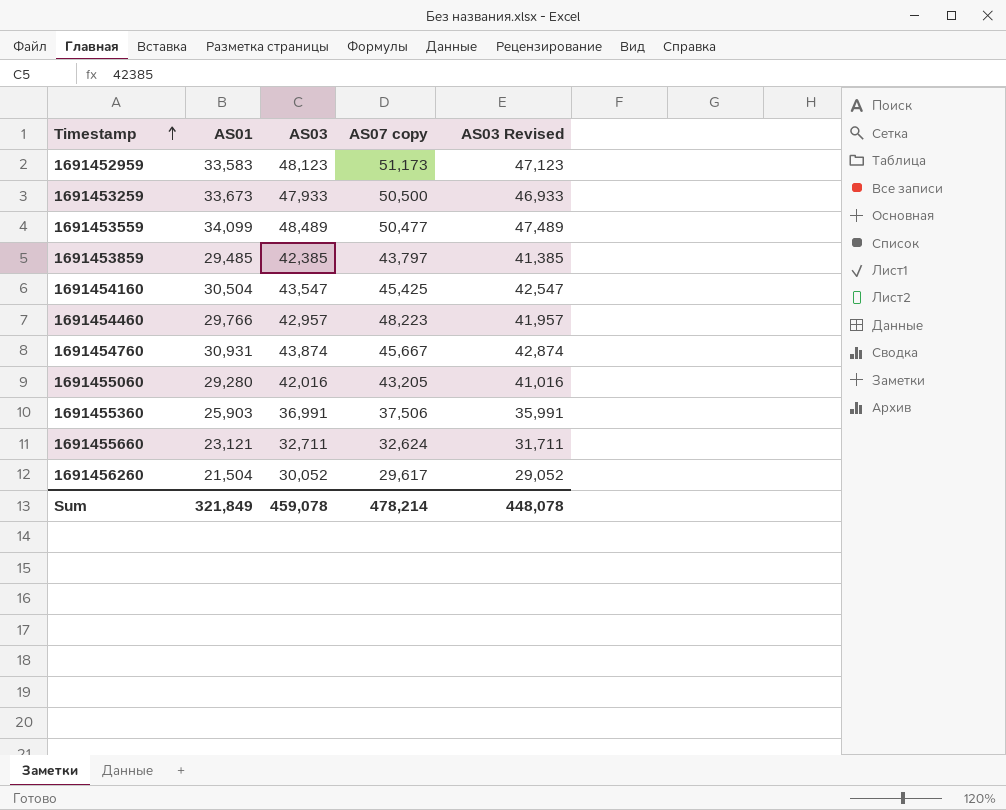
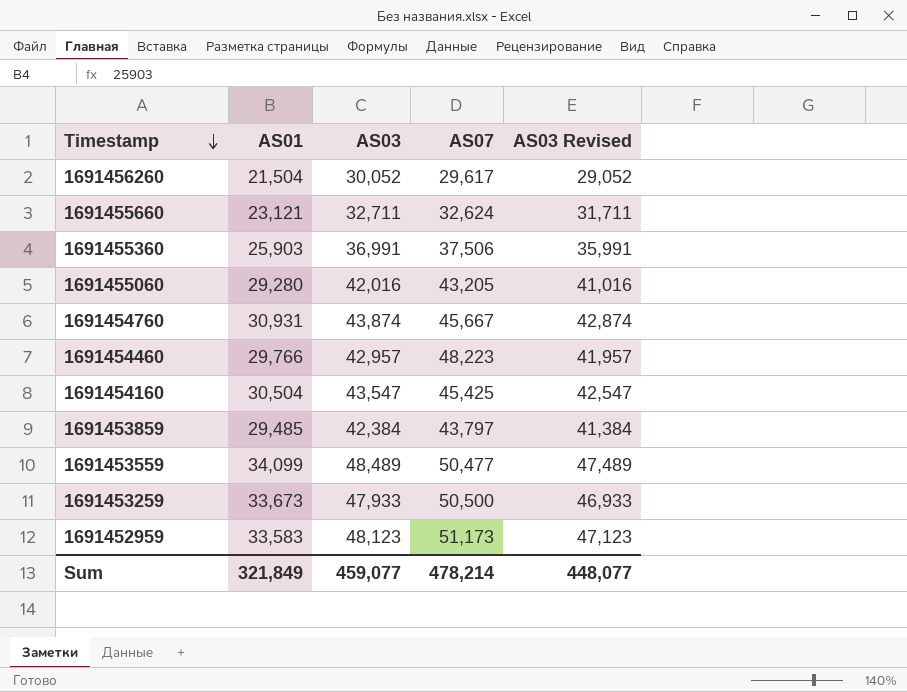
row order: Timestamp ascending -> Timestamp descending
column name: AS07 copy -> AS07
1691453859 | AS03: 42,385 -> 42,384
1691453859 | AS03 Revised: 41,385 -> 41,384
Sum | AS03: 459,078 -> 459,077
Sum | AS03 Revised: 448,078 -> 448,077

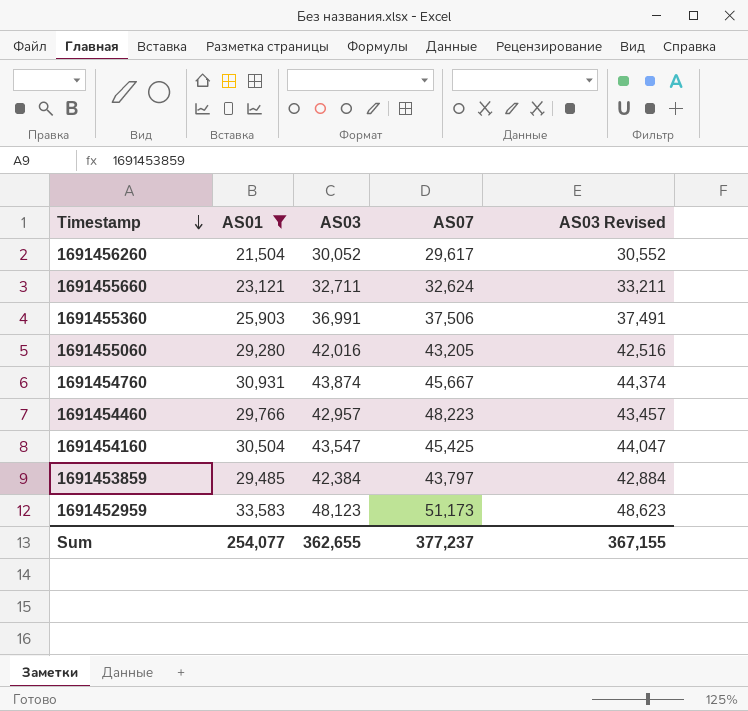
filter: none -> AS01 <= 33,583
column AS03 Revised | formula: [AS03] - 1000 -> [AS03] + 500
Sum | AS01: 321,849 -> 254,077
Sum | AS03: 459,077 -> 362,655
Sum | AS07: 478,214 -> 377,237
Sum | AS03 Revised: 448,077 -> 367,155

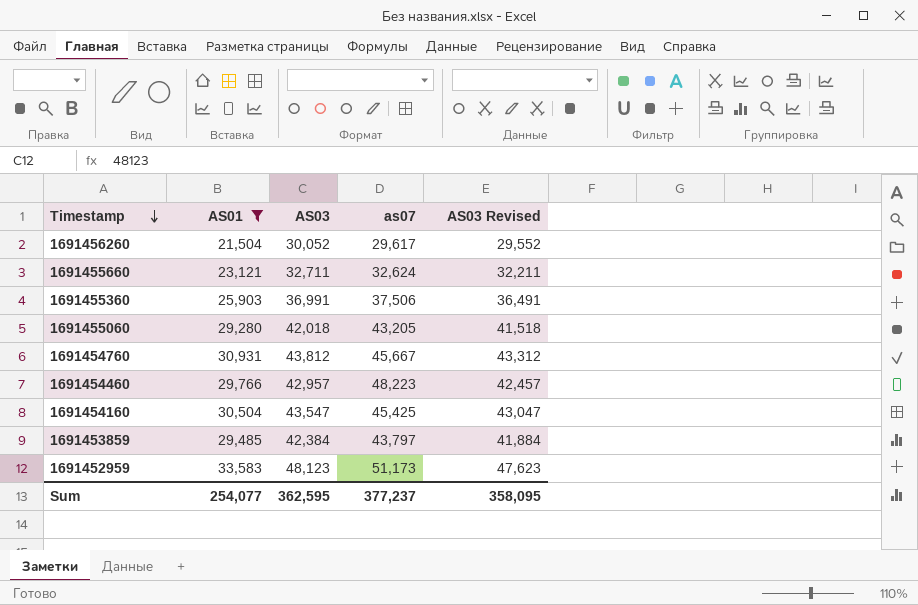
column name: AS07 -> as07
column AS03 Revised | formula: [AS03] + 500 -> [AS03] - 500
1691455060 | AS03: 42,016 -> 42,018
1691454760 | AS03: 43,874 -> 43,812
Sum | AS03: 362,655 -> 362,595
Sum | AS03 Revised: 367,155 -> 358,095

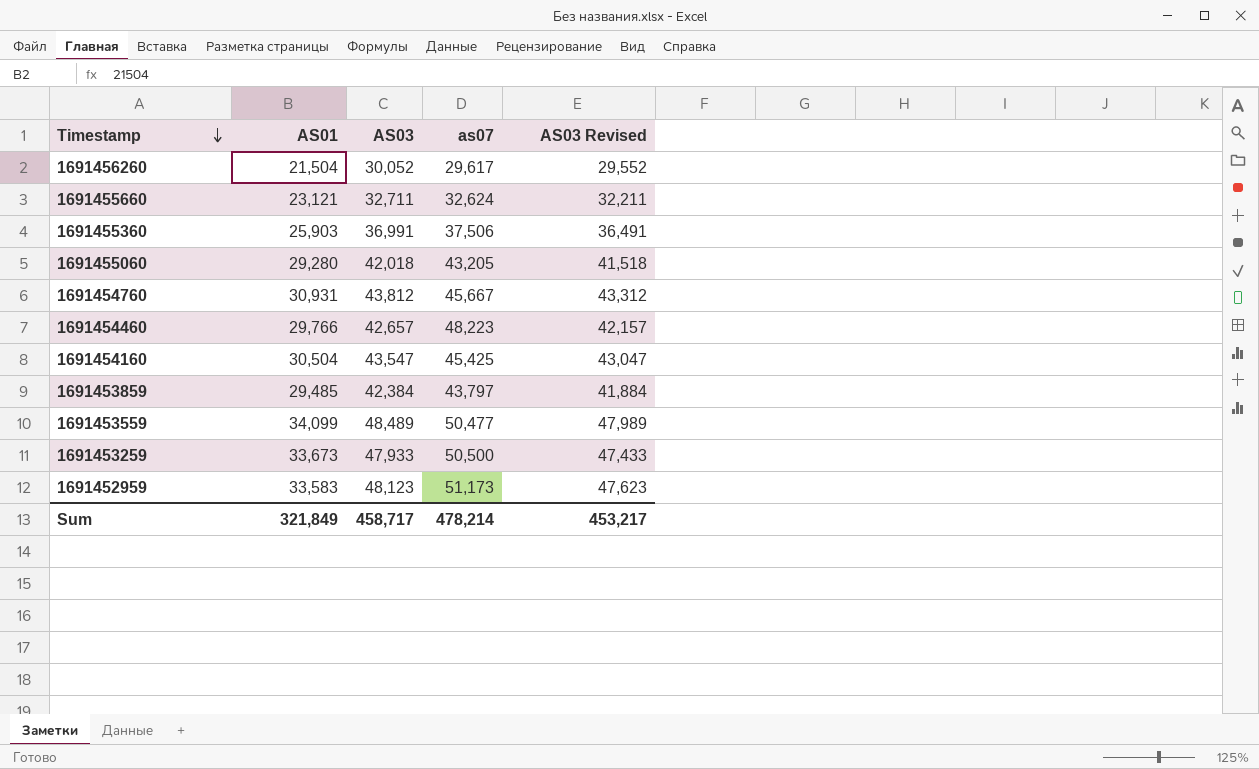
filter: AS01 <= 33,583 -> none
1691454460 | AS03: 42,957 -> 42,657
1691454460 | AS03 Revised: 42,457 -> 42,157
Sum | AS01: 254,077 -> 321,849
Sum | AS03: 362,595 -> 458,717
Sum | as07: 377,237 -> 478,214
Sum | AS03 Revised: 358,095 -> 453,217

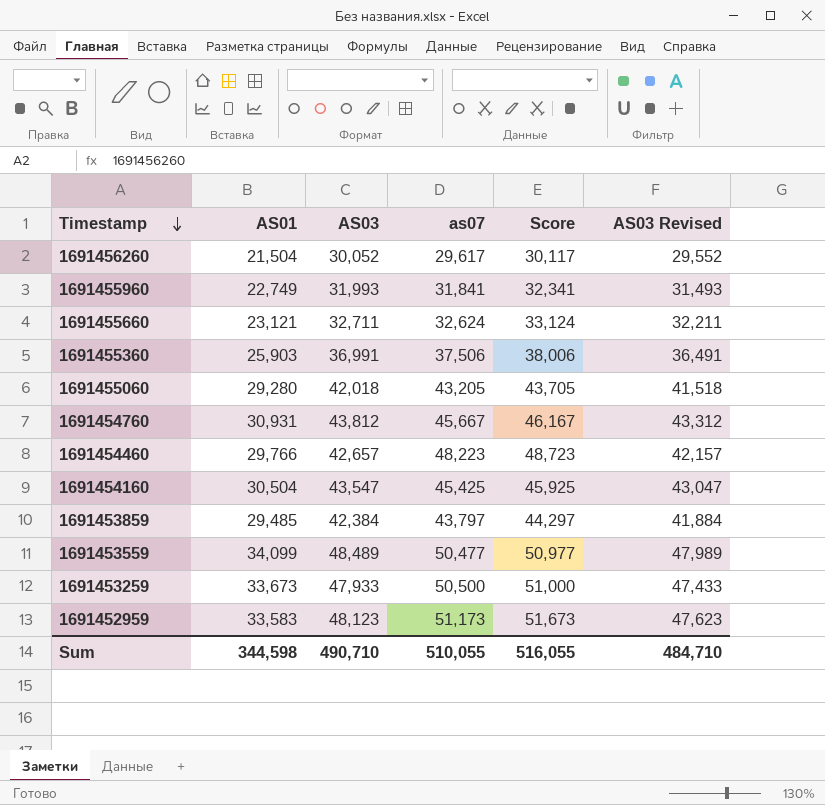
column Score | formula: none -> [as07] + 500
row 1691455960: none -> 22,749 | 31,993 | 31,841 | 32,341 | 31,493
Sum | AS01: 321,849 -> 344,598
Sum | AS03: 458,717 -> 490,710
Sum | as07: 478,214 -> 510,055
Sum | AS03 Revised: 453,217 -> 484,710

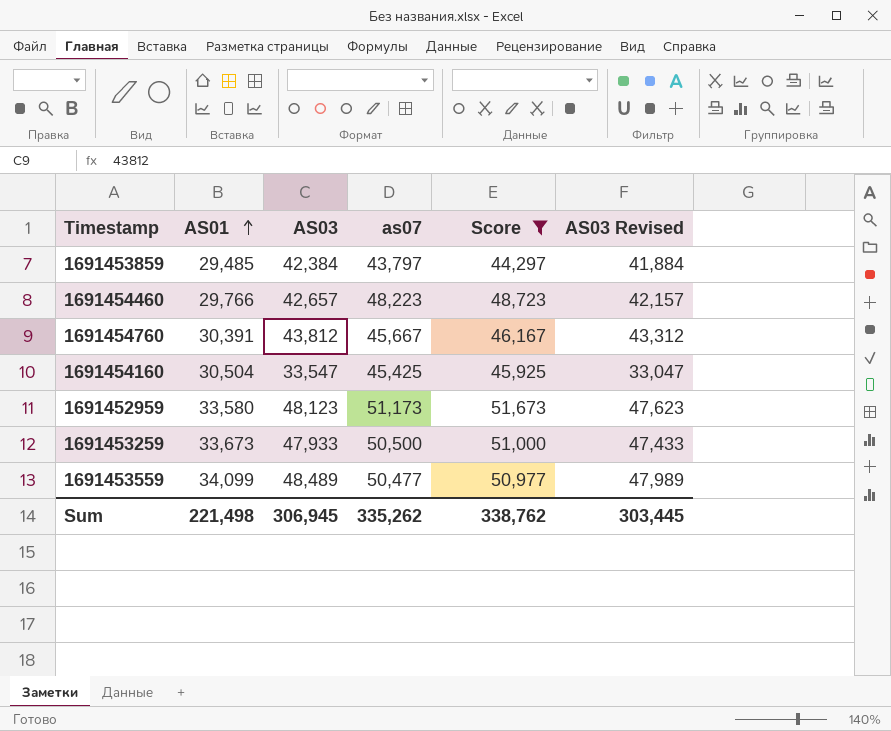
filter: none -> Score >= 44,297
row order: Timestamp descending -> AS01 ascending
1691454760 | AS01: 30,931 -> 30,391
1691454160 | AS03: 43,547 -> 33,547
1691454160 | AS03 Revised: 43,047 -> 33,047
1691452959 | AS01: 33,583 -> 33,580
Sum | AS01: 344,598 -> 221,498
Sum | AS03: 490,710 -> 306,945
Sum | as07: 510,055 -> 335,262
Sum | Score: 516,055 -> 338,762
Sum | AS03 Revised: 484,710 -> 303,445

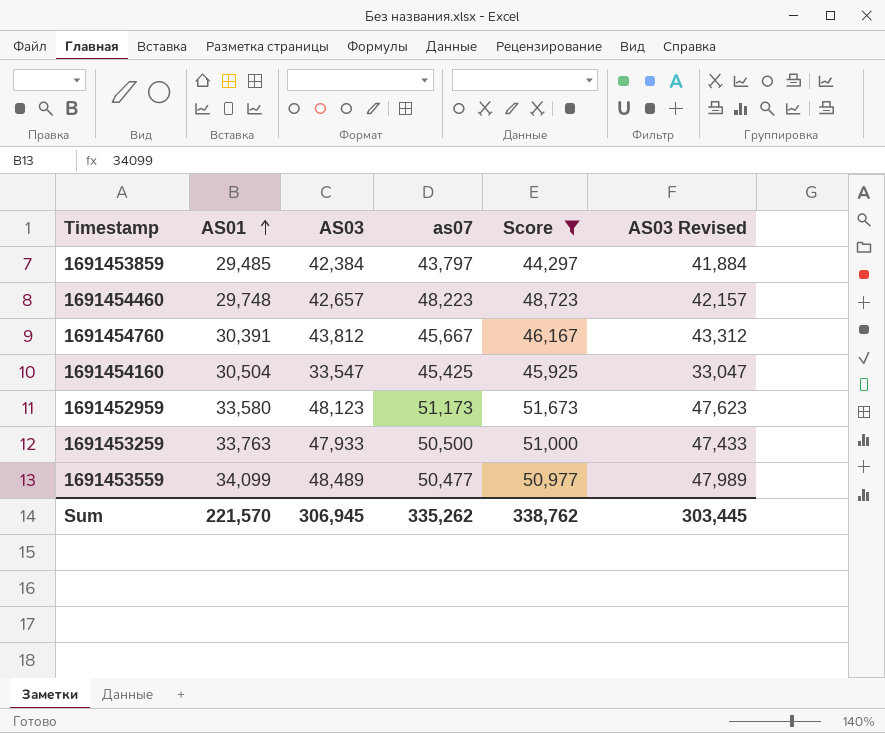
1691454460 | AS01: 29,766 -> 29,748
1691453259 | AS01: 33,673 -> 33,763
Sum | AS01: 221,498 -> 221,570

